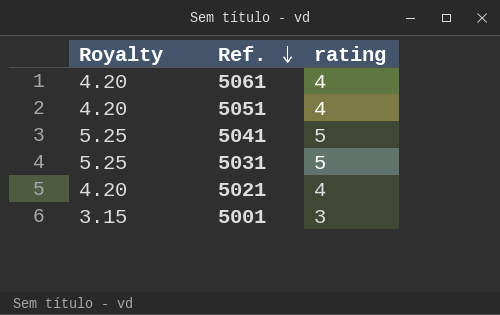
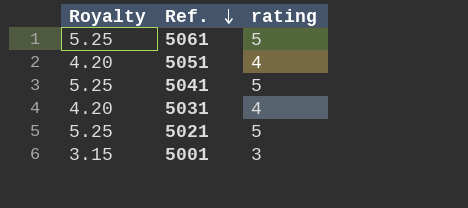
5061 | Royalty: 4.20 -> 5.25
5061 | rating: 4 -> 5
5031 | Royalty: 5.25 -> 4.20
5031 | rating: 5 -> 4
5021 | Royalty: 4.20 -> 5.25
5021 | rating: 4 -> 5

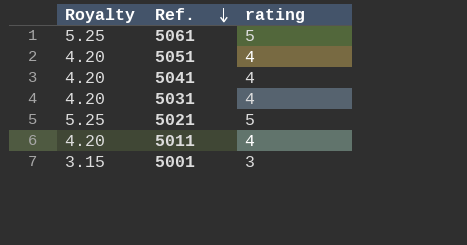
5041 | Royalty: 5.25 -> 4.20
5041 | rating: 5 -> 4
row 5011: none -> 4.20 | 4

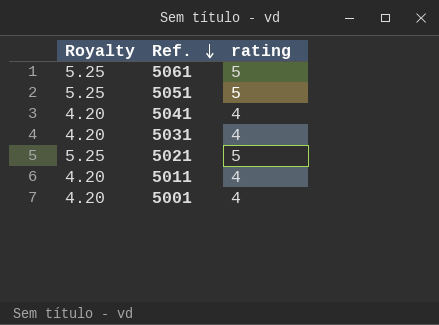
5051 | Royalty: 4.20 -> 5.25
5051 | rating: 4 -> 5
5001 | Royalty: 3.15 -> 4.20
5001 | rating: 3 -> 4

